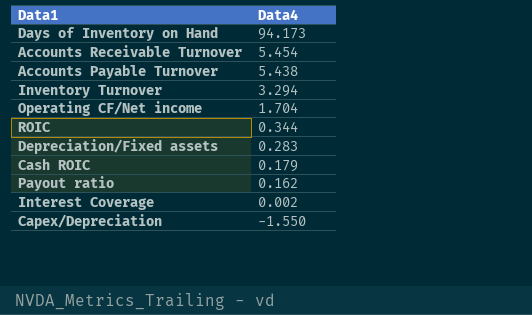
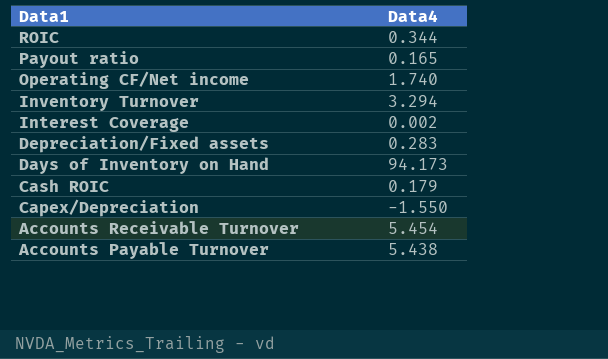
row order: Data4 descending -> Data1 descending
Payout ratio | Data4: 0.162 -> 0.165
Operating CF/Net income | Data4: 1.704 -> 1.740

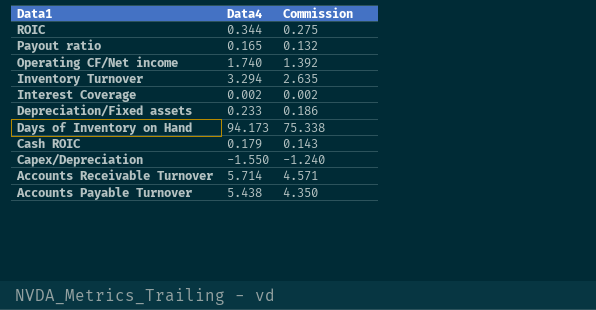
column Commission | formula: none -> [Data4] * 0.8
Depreciation/Fixed assets | Data4: 0.283 -> 0.233
Accounts Receivable Turnover | Data4: 5.454 -> 5.714

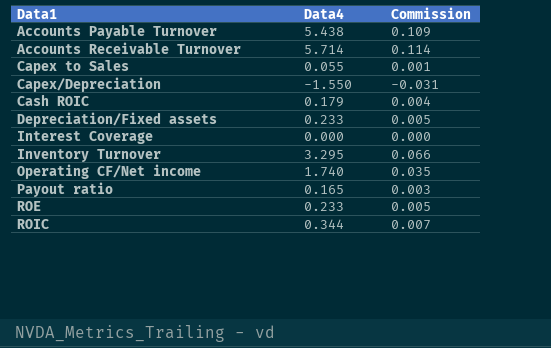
row order: Data1 descending -> Data1 ascending
column Commission | formula: [Data4] * 0.8 -> [Data4] * 0.02
row Days of Inventory on Hand: 94.173 | 75.338 -> none
row Capex to Sales: none -> 0.055 | 0.001
Interest Coverage | Data4: 0.002 -> 0.000
Inventory Turnover | Data4: 3.294 -> 3.295
row ROE: none -> 0.233 | 0.005

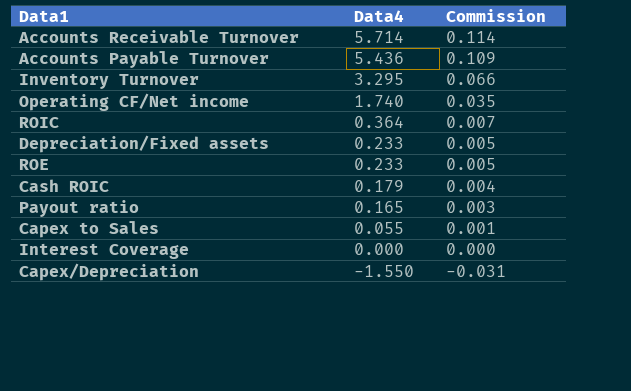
row order: Data1 ascending -> Data4 descending
Accounts Payable Turnover | Data4: 5.438 -> 5.436
ROIC | Data4: 0.344 -> 0.364

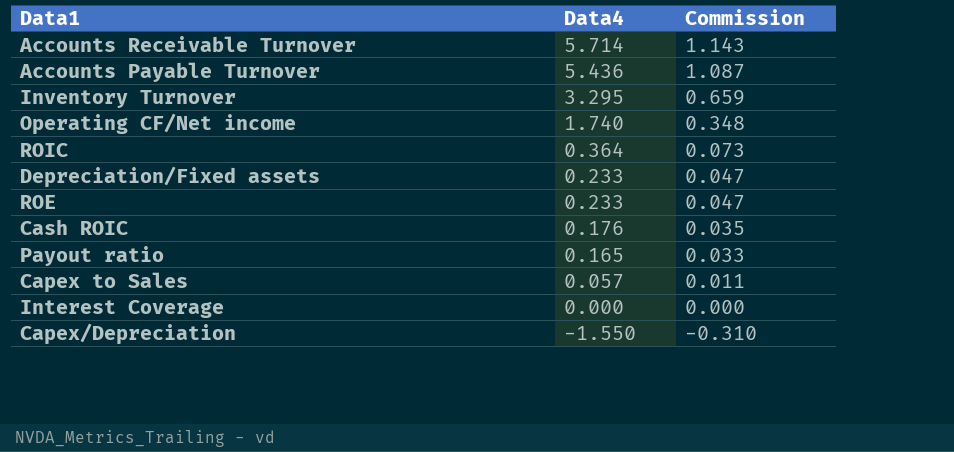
column Commission | formula: [Data4] * 0.02 -> [Data4] * 0.2
Cash ROIC | Data4: 0.179 -> 0.176
Capex to Sales | Data4: 0.055 -> 0.057

